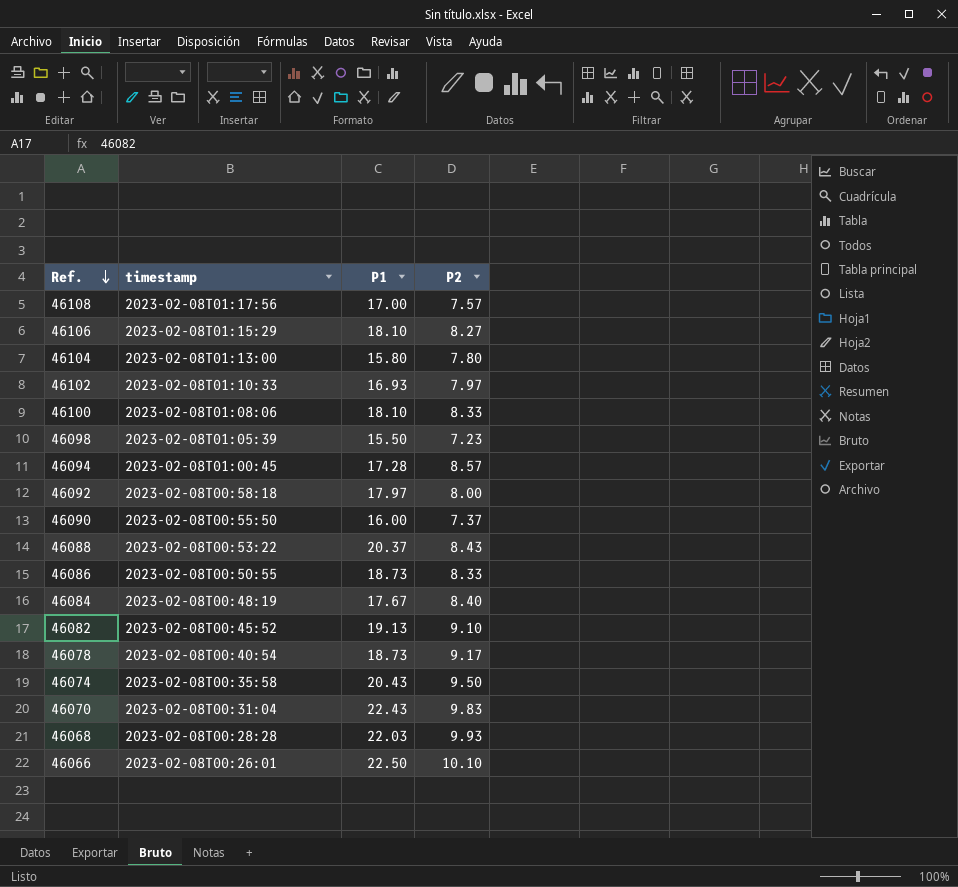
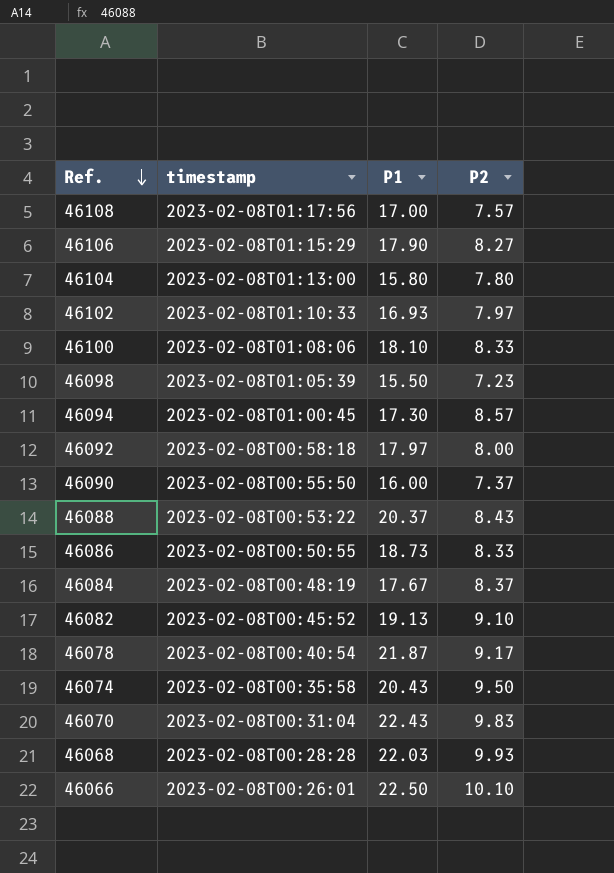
46106 | P1: 18.10 -> 17.90
46094 | P1: 17.28 -> 17.30
46084 | P2: 8.40 -> 8.37
46078 | P1: 18.73 -> 21.87

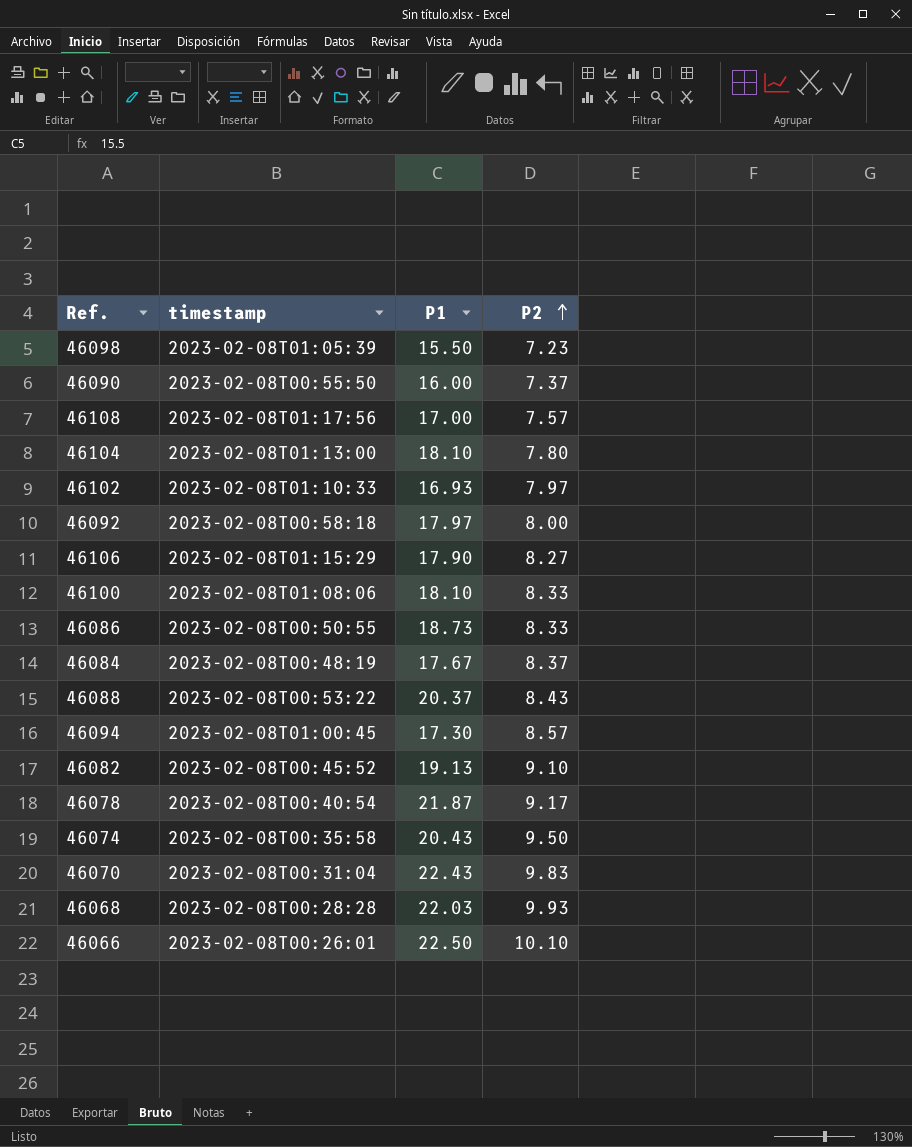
row order: Ref. descending -> P2 ascending
46104 | P1: 15.80 -> 18.10

